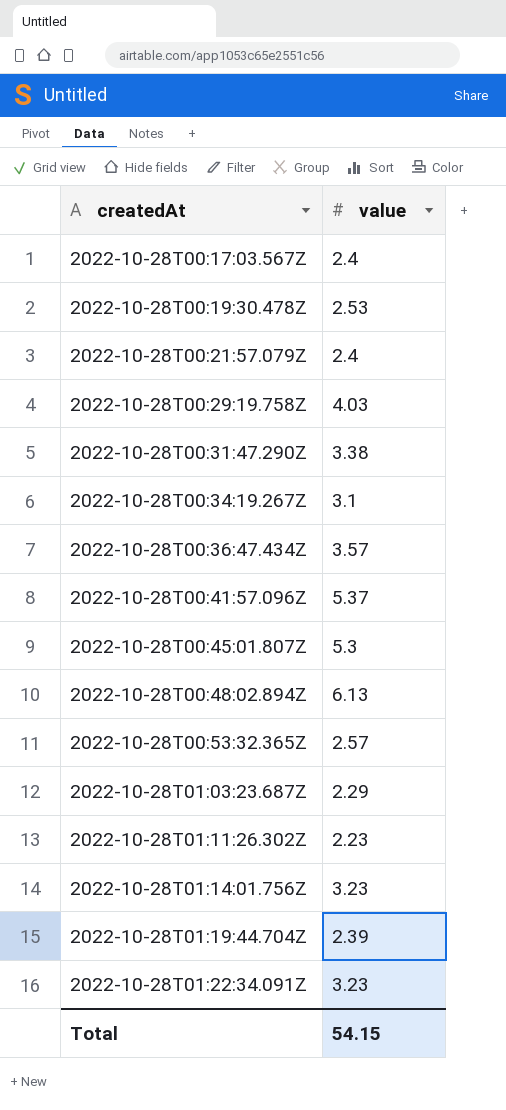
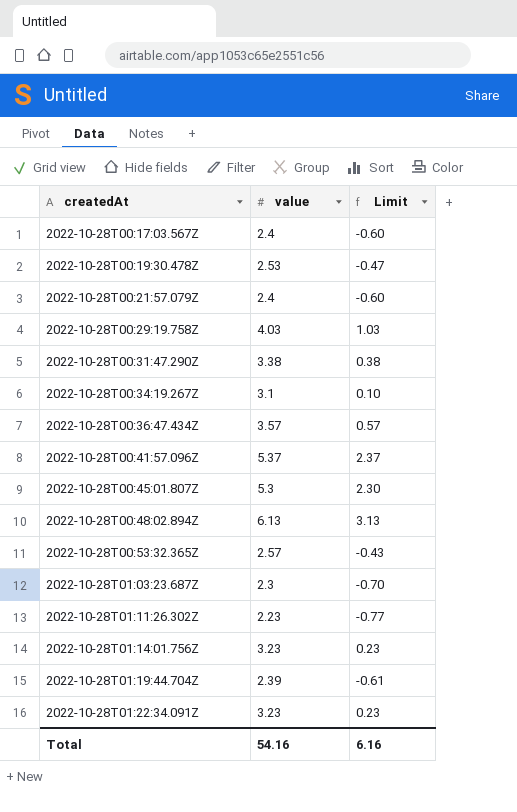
column Limit | formula: none -> [value] - 3
2022-10-28T01:03:23.687Z | value: 2.29 -> 2.3
Total | value: 54.15 -> 54.16

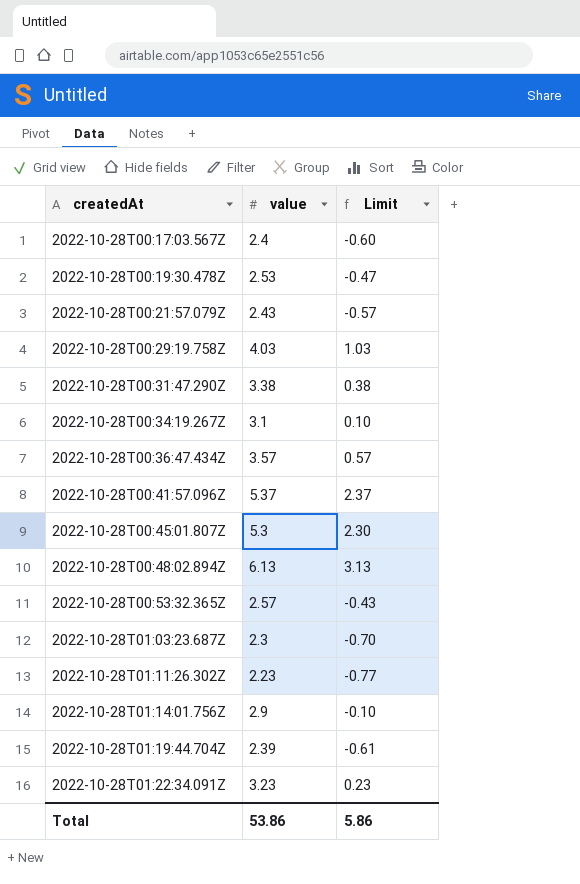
2022-10-28T00:21:57.079Z | value: 2.4 -> 2.43
2022-10-28T00:21:57.079Z | Limit: -0.60 -> -0.57
2022-10-28T01:14:01.756Z | value: 3.23 -> 2.9
2022-10-28T01:14:01.756Z | Limit: 0.23 -> -0.10
Total | value: 54.16 -> 53.86
Total | Limit: 6.16 -> 5.86

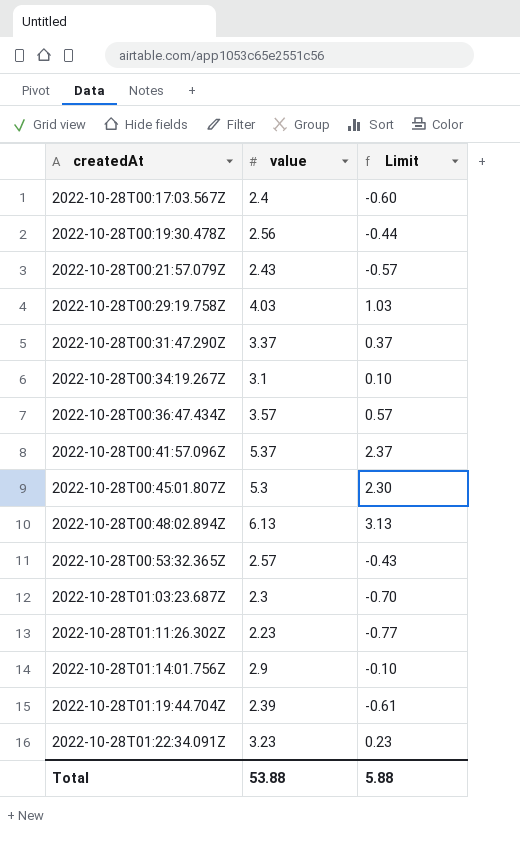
2022-10-28T00:19:30.478Z | value: 2.53 -> 2.56
2022-10-28T00:19:30.478Z | Limit: -0.47 -> -0.44
2022-10-28T00:31:47.290Z | value: 3.38 -> 3.37
2022-10-28T00:31:47.290Z | Limit: 0.38 -> 0.37
Total | value: 53.86 -> 53.88
Total | Limit: 5.86 -> 5.88

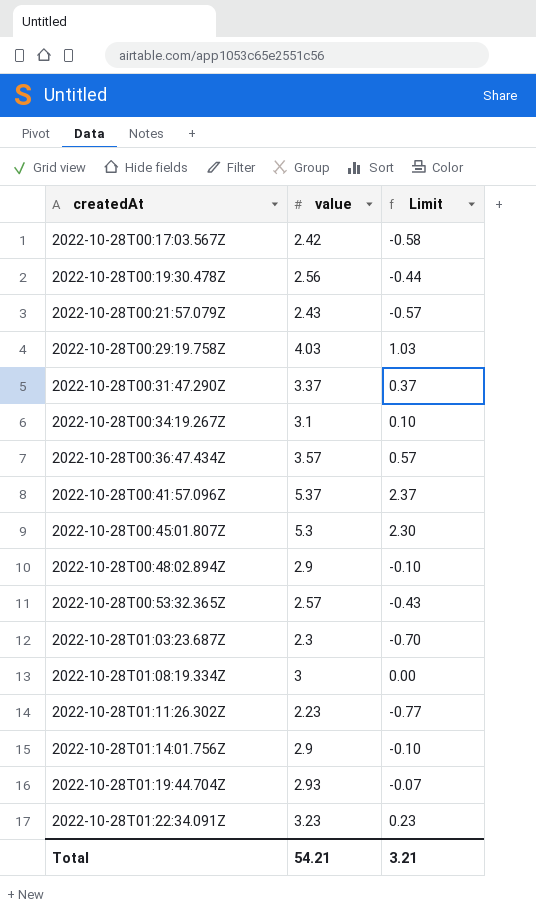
2022-10-28T00:17:03.567Z | value: 2.4 -> 2.42
2022-10-28T00:17:03.567Z | Limit: -0.60 -> -0.58
2022-10-28T00:48:02.894Z | value: 6.13 -> 2.9
2022-10-28T00:48:02.894Z | Limit: 3.13 -> -0.10
row 2022-10-28T01:08:19.334Z: none -> 3 | 0.00
2022-10-28T01:19:44.704Z | value: 2.39 -> 2.93
2022-10-28T01:19:44.704Z | Limit: -0.61 -> -0.07
Total | value: 53.88 -> 54.21
Total | Limit: 5.88 -> 3.21

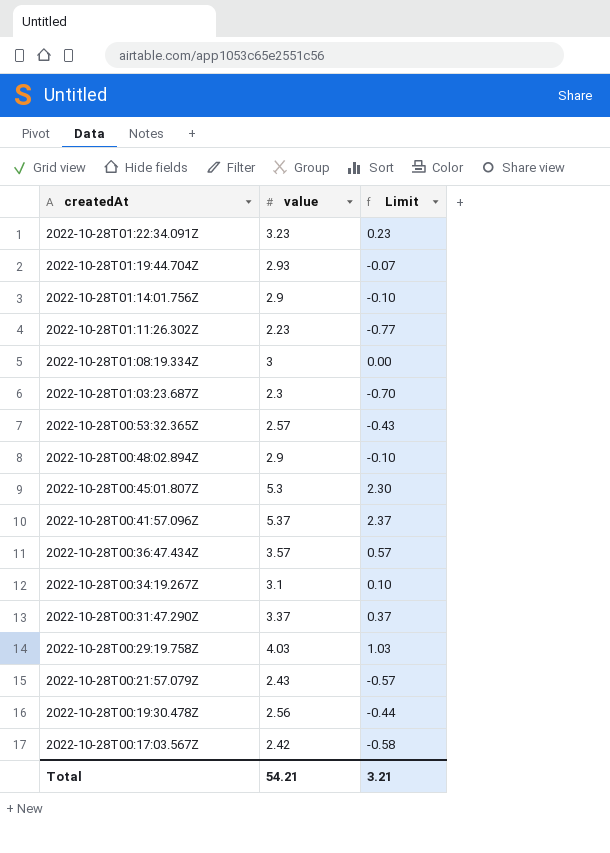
row order: createdAt ascending -> createdAt descending

